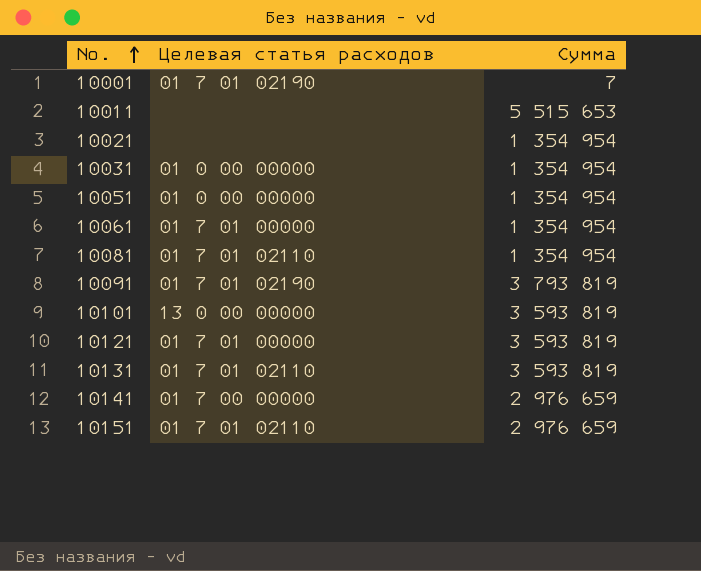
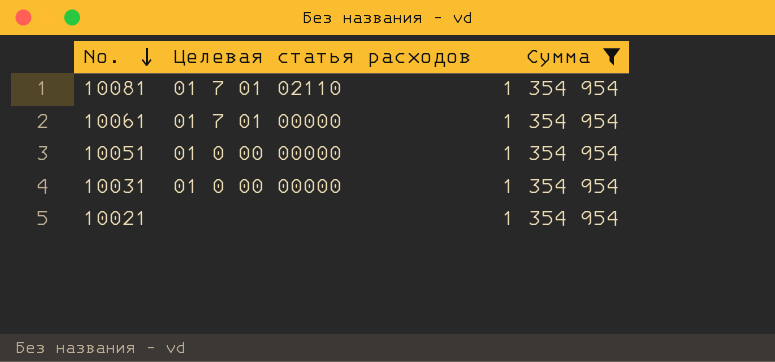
filter: none -> Сумма = 1 354 954
row order: No. ascending -> No. descending

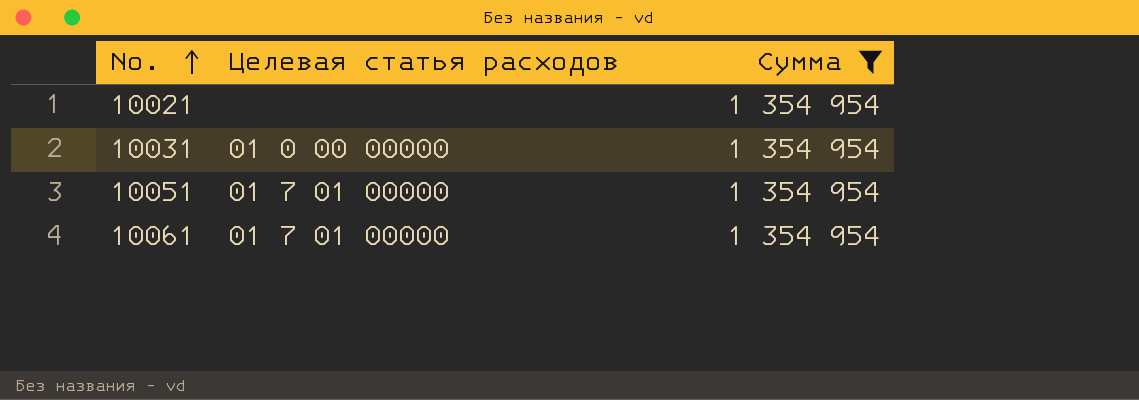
row order: No. descending -> No. ascending
row 10081: 01 7 01 02110 | 1 354 954 -> none
10051 | Целевая статья расходов: 01 0 00 00000 -> 01 7 01 00000

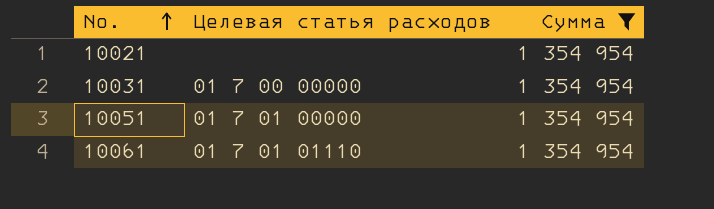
10031 | Целевая статья расходов: 01 0 00 00000 -> 01 7 00 00000
10061 | Целевая статья расходов: 01 7 01 00000 -> 01 7 01 01110

